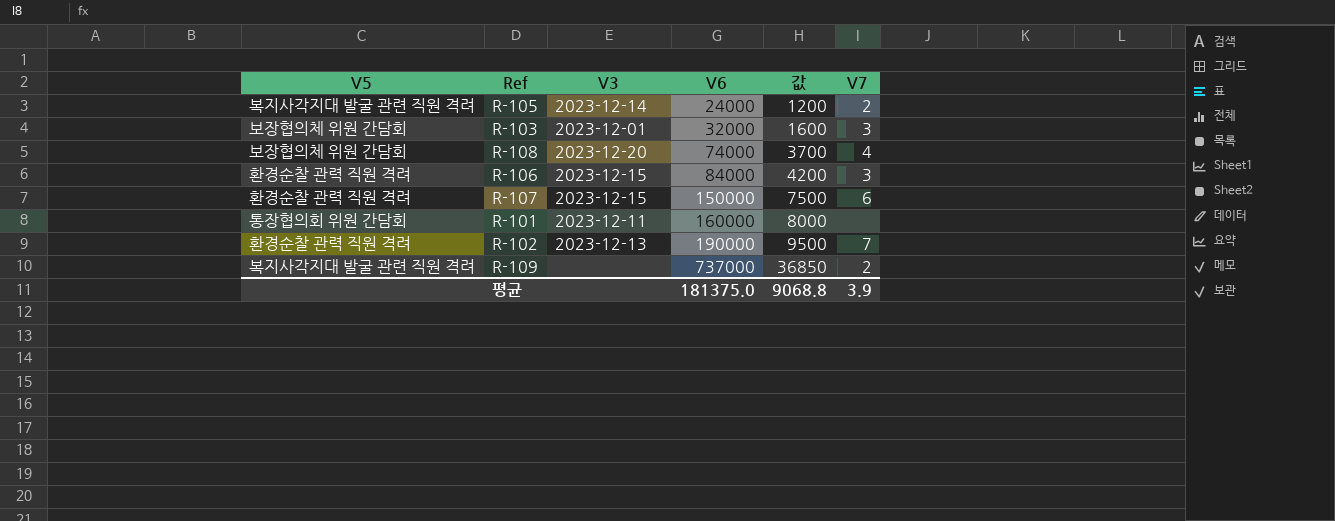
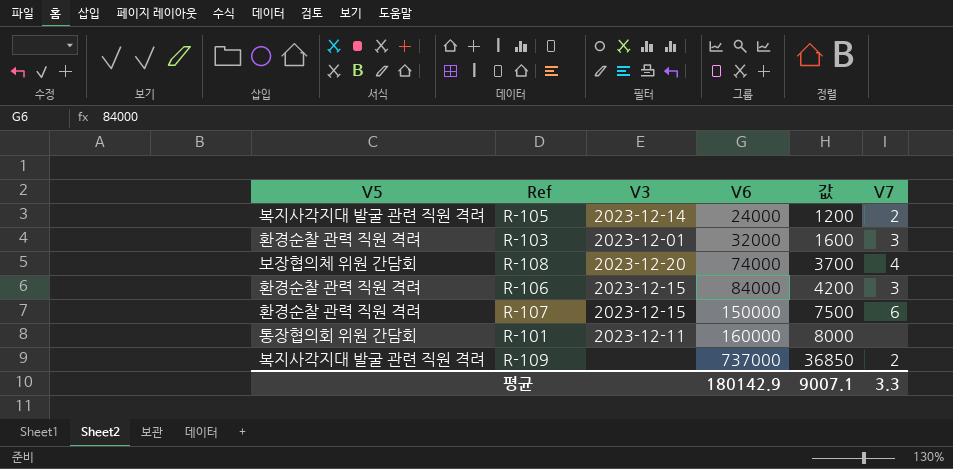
row R-102: 환경순찰 관력 직원 격려 | 2023-12-13 | 190000 | 9500 | 7 -> none
R-103 | V5: 보장협의체 위원 간담회 -> 환경순찰 관력 직원 격려
평균 | V6: 181375.0 -> 180142.9
평균 | 값: 9068.8 -> 9007.1
평균 | V7: 3.9 -> 3.3

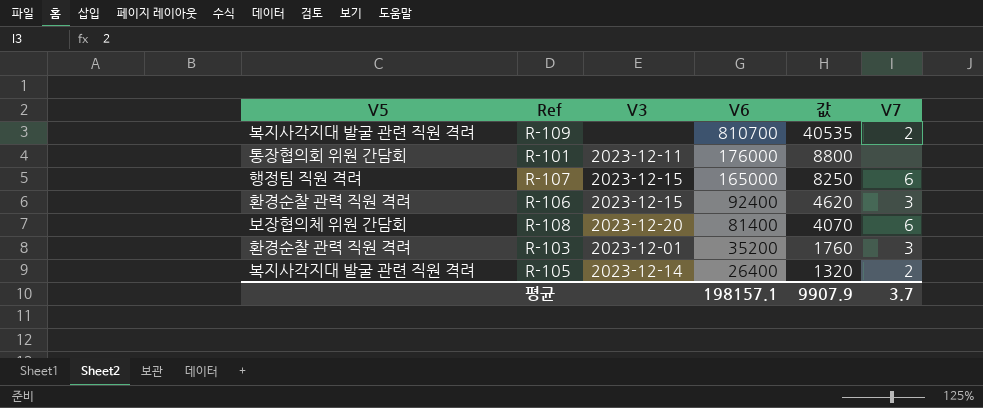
row order: V6 ascending -> V6 descending
R-109 | V6: 737000 -> 810700
R-109 | 값: 36850 -> 40535
R-101 | V6: 160000 -> 176000
R-101 | 값: 8000 -> 8800
R-107 | V5: 환경순찰 관력 직원 격려 -> 행정팀 직원 격려
R-107 | V6: 150000 -> 165000
R-107 | 값: 7500 -> 8250
R-106 | V6: 84000 -> 92400
R-106 | 값: 4200 -> 4620
R-108 | V6: 74000 -> 81400
R-108 | 값: 3700 -> 4070
R-108 | V7: 4 -> 6
R-103 | V6: 32000 -> 35200
R-103 | 값: 1600 -> 1760
R-105 | V6: 24000 -> 26400
R-105 | 값: 1200 -> 1320
평균 | V6: 180142.9 -> 198157.1
평균 | 값: 9007.1 -> 9907.9
평균 | V7: 3.3 -> 3.7

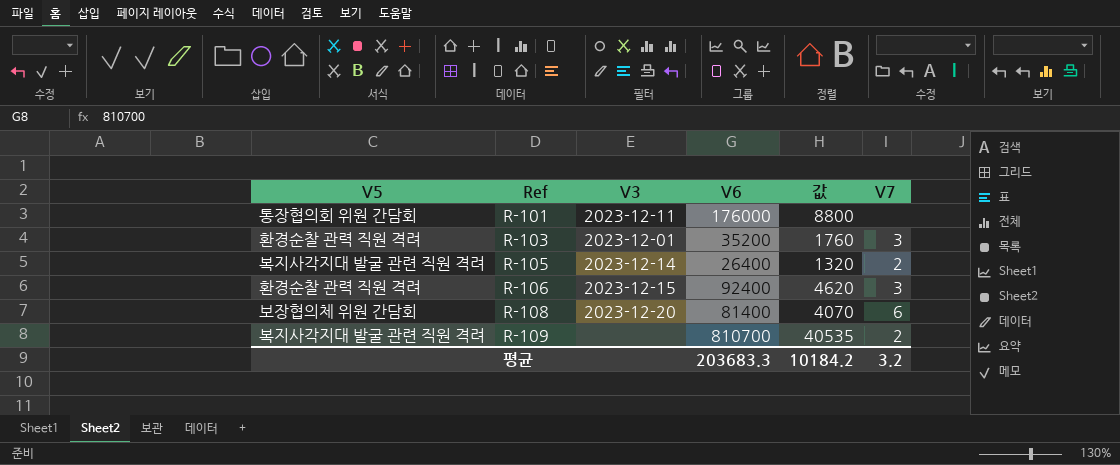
row order: V6 descending -> Ref ascending
row R-107: 행정팀 직원 격려 | 2023-12-15 | 165000 | 8250 | 6 -> none
평균 | V6: 198157.1 -> 203683.3
평균 | 값: 9907.9 -> 10184.2
평균 | V7: 3.7 -> 3.2

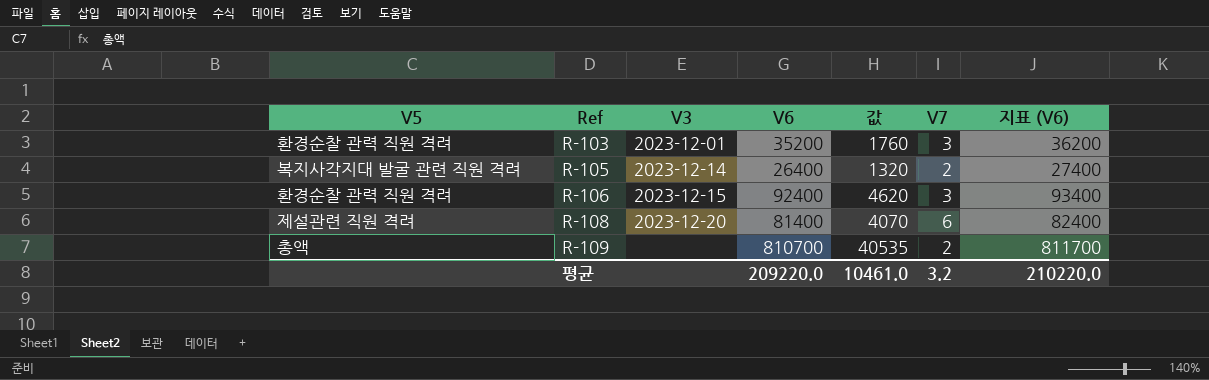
column 지표 (V6) | formula: none -> [V6] + 1000
row R-101: 통장협의회 위원 간담회 | 2023-12-11 | 176000 | 8800 | none -> none
R-108 | V5: 보장협의체 위원 간담회 -> 제설관련 직원 격려
R-109 | V5: 복지사각지대 발굴 관련 직원 격려 -> 총액
평균 | V6: 203683.3 -> 209220.0
평균 | 값: 10184.2 -> 10461.0

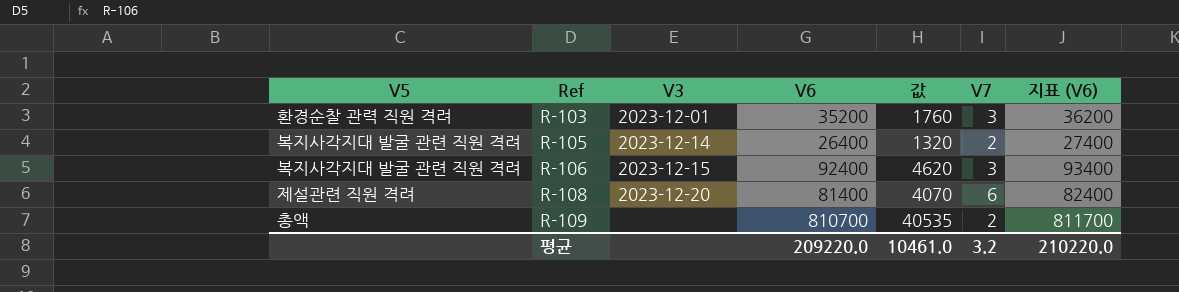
R-106 | V5: 환경순찰 관력 직원 격려 -> 복지사각지대 발굴 관련 직원 격려

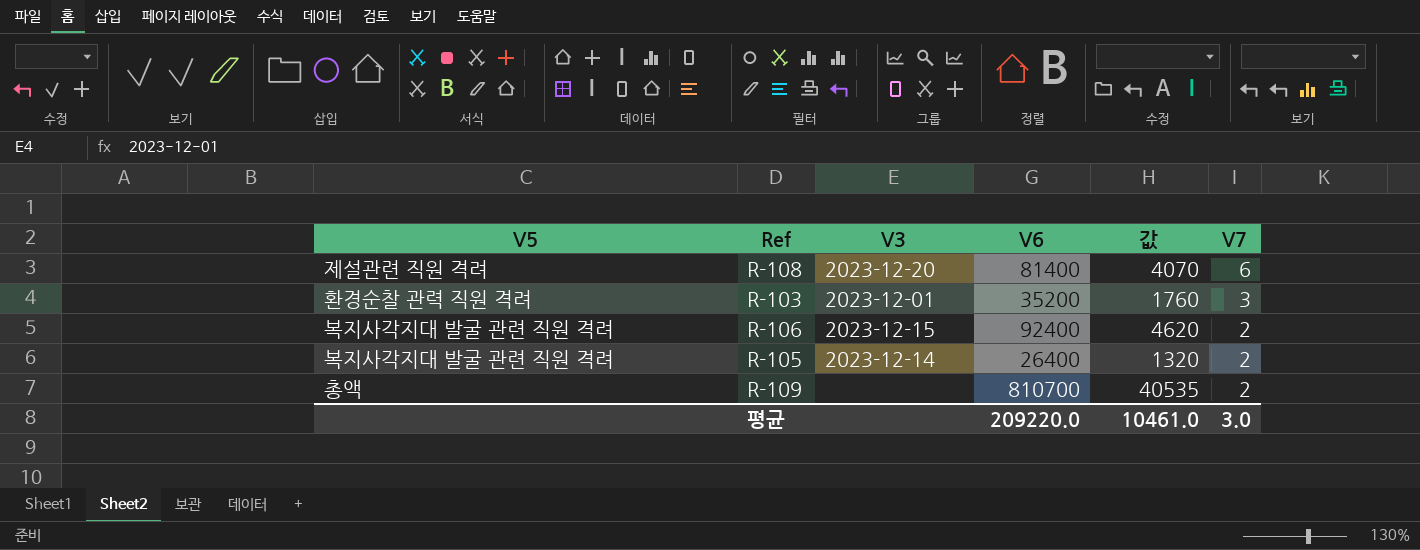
row order: Ref ascending -> V7 descending
column 지표 (V6) | formula: [V6] + 1000 -> none
R-106 | V7: 3 -> 2
평균 | V7: 3.2 -> 3.0

